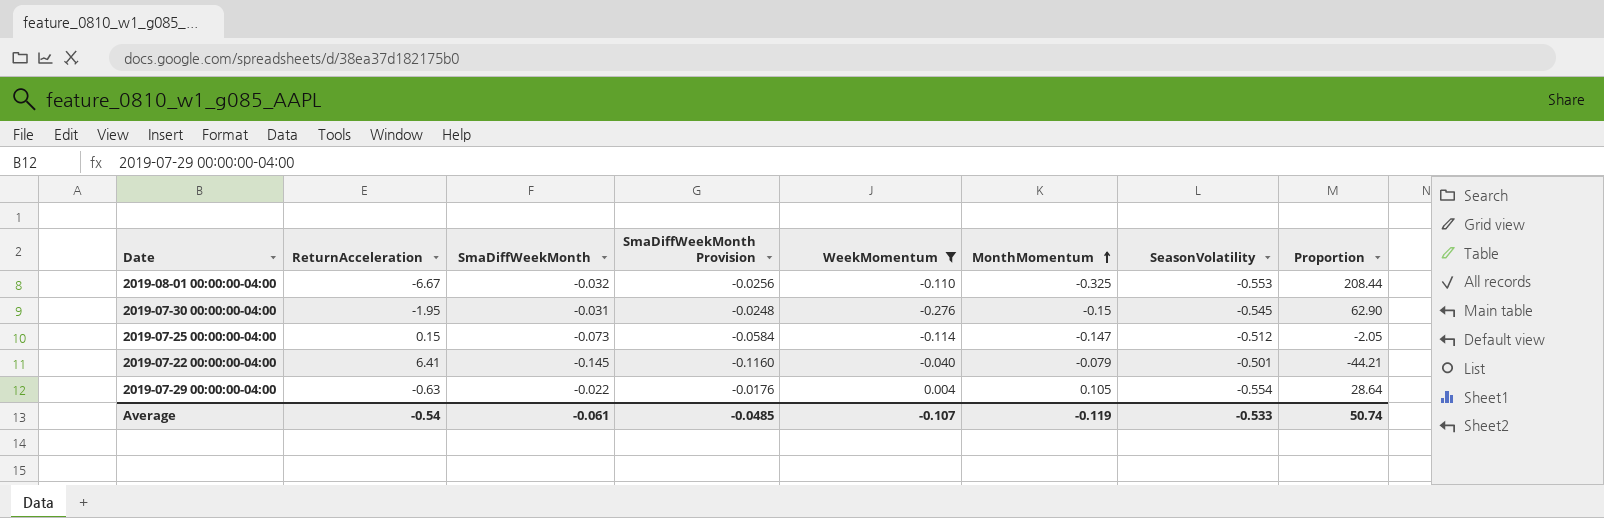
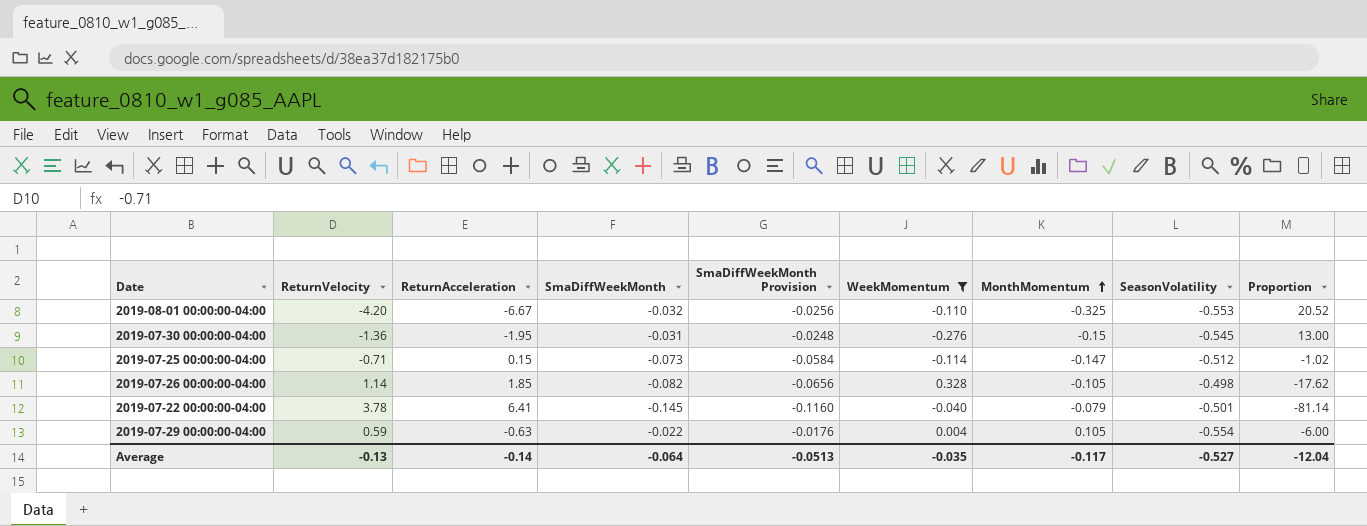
column ReturnVelocity | position: none -> 2
column Proportion | formula: [ReturnAcceleration] / [SmaDiffWeekMonth] -> [ReturnAcceleration] / [MonthMomentum]
row 2019-07-26 00:00:00-04:00: none -> 1.14 | 1.85 | -0.082 | -0.0656 | 0.328 | -0.105 | -0.498 | -17.62
Average | ReturnAcceleration: -0.54 -> -0.14
Average | SmaDiffWeekMonth: -0.061 -> -0.064
Average | SmaDiffWeekMonth Provision: -0.0485 -> -0.0513
Average | WeekMomentum: -0.107 -> -0.035
Average | MonthMomentum: -0.119 -> -0.117
Average | SeasonVolatility: -0.533 -> -0.527
Average | Proportion: 50.74 -> -12.04

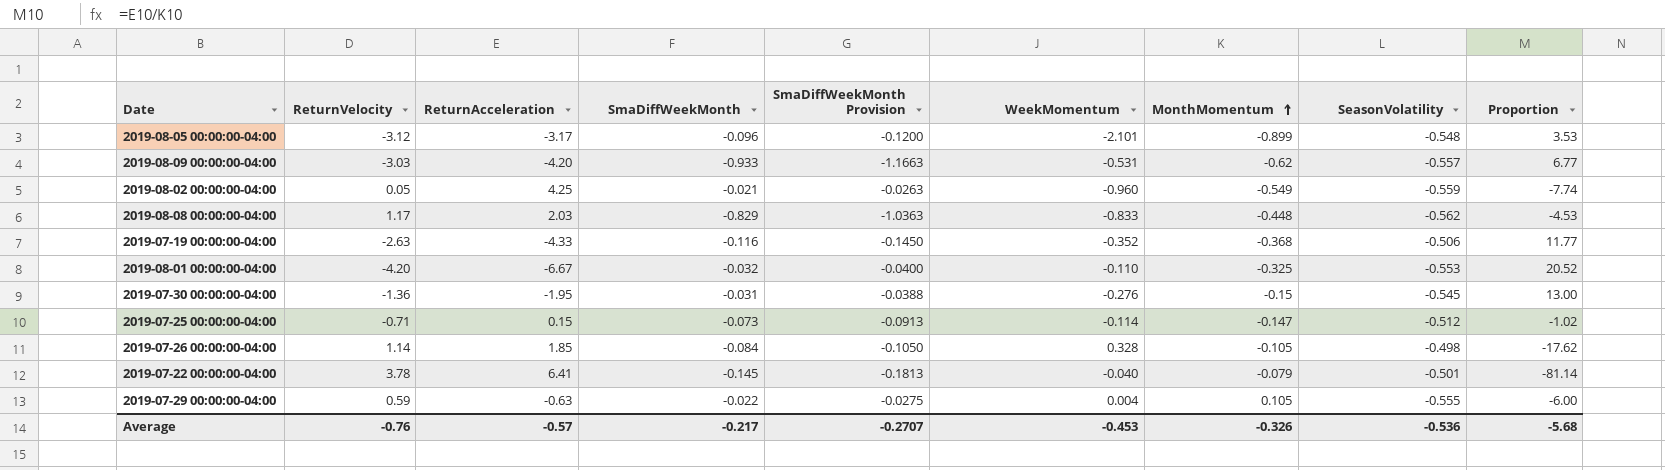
filter: WeekMomentum >= -0.276 -> none
column SmaDiffWeekMonth Provision | formula: [SmaDiffWeekMonth] * 0.8 -> [SmaDiffWeekMonth] * 1.25
2019-07-26 00:00:00-04:00 | SmaDiffWeekMonth: -0.082 -> -0.084
2019-07-29 00:00:00-04:00 | SeasonVolatility: -0.554 -> -0.555
Average | ReturnVelocity: -0.13 -> -0.76
Average | ReturnAcceleration: -0.14 -> -0.57
Average | SmaDiffWeekMonth: -0.064 -> -0.217
Average | SmaDiffWeekMonth Provision: -0.0513 -> -0.2707
Average | WeekMomentum: -0.035 -> -0.453
Average | MonthMomentum: -0.117 -> -0.326
Average | SeasonVolatility: -0.527 -> -0.536
Average | Proportion: -12.04 -> -5.68

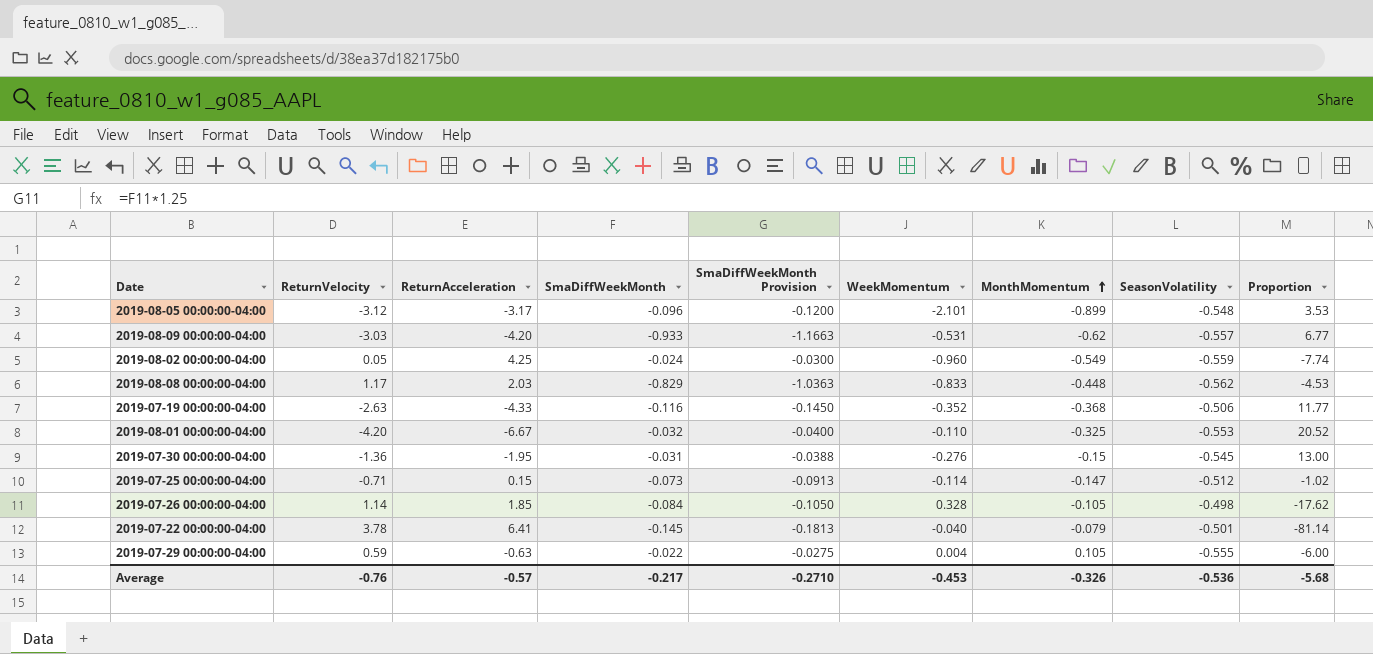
2019-08-02 00:00:00-04:00 | SmaDiffWeekMonth: -0.021 -> -0.024
2019-08-02 00:00:00-04:00 | SmaDiffWeekMonth Provision: -0.0263 -> -0.0300
Average | SmaDiffWeekMonth Provision: -0.2707 -> -0.2710

